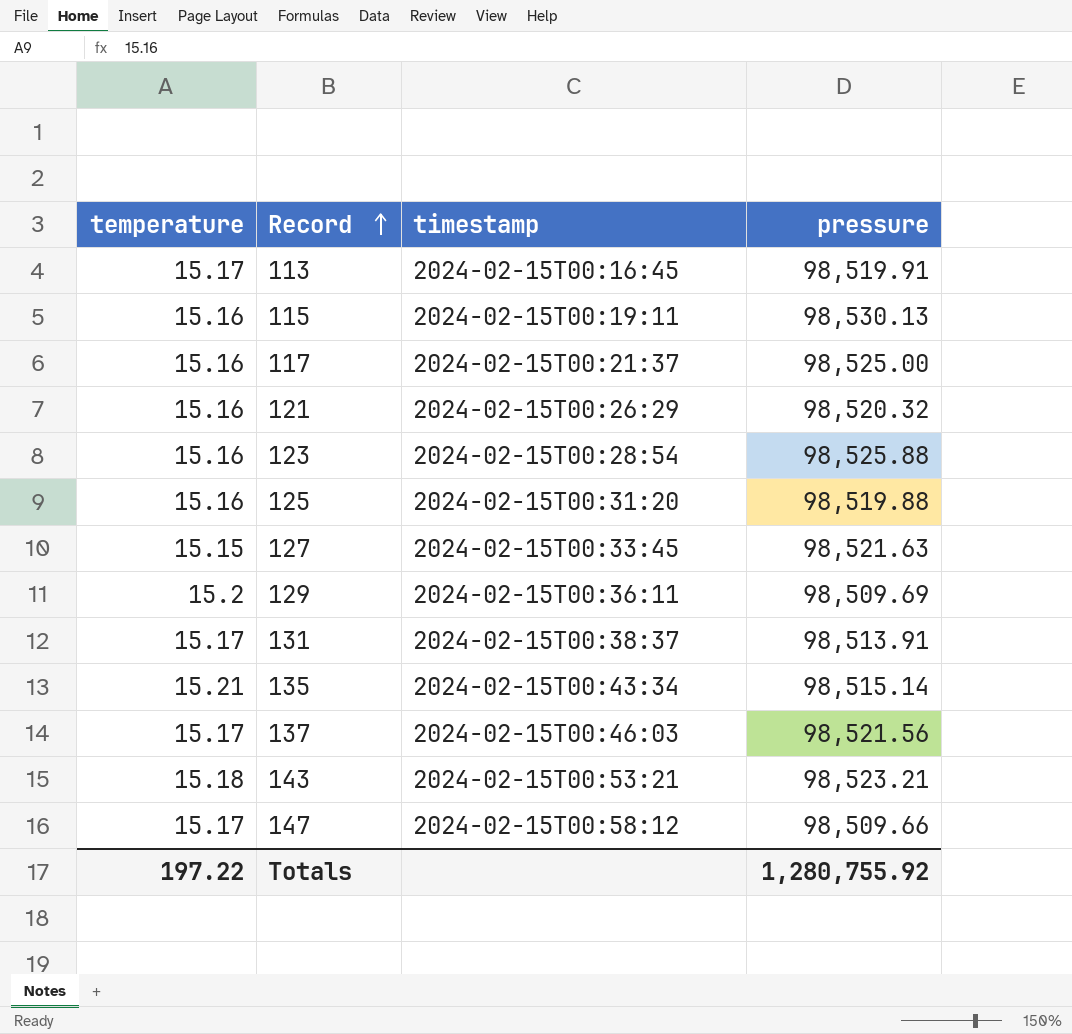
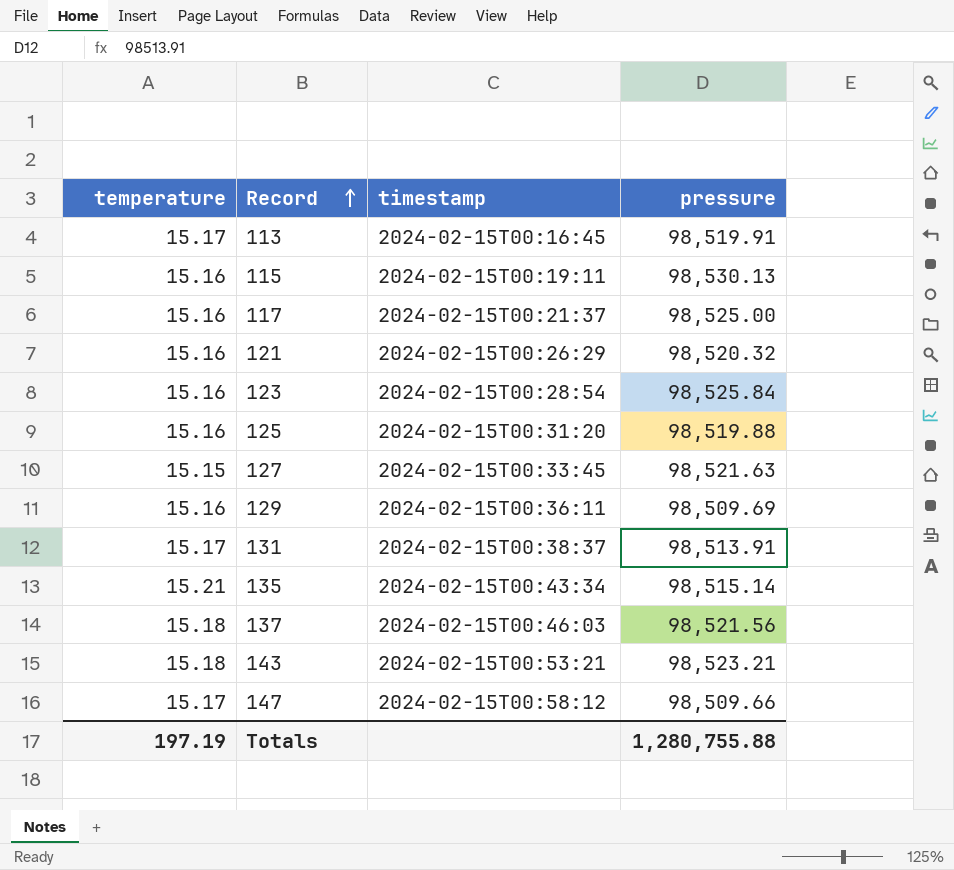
123 | pressure: 98,525.88 -> 98,525.84
129 | temperature: 15.2 -> 15.16
137 | temperature: 15.17 -> 15.18
Totals | temperature: 197.22 -> 197.19
Totals | pressure: 1,280,755.92 -> 1,280,755.88

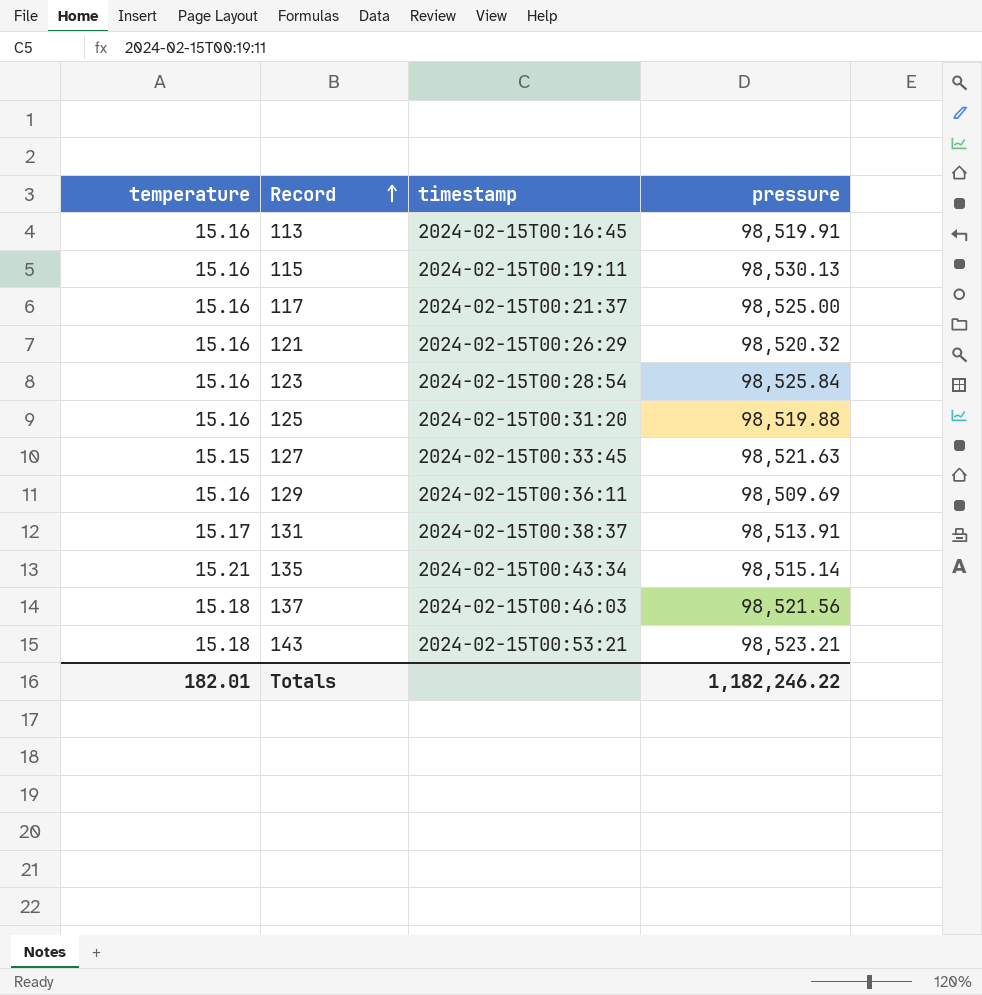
row 147: 15.17 | 2024-02-15T00:58:12 | 98,509.66 -> none
113 | temperature: 15.17 -> 15.16
Totals | temperature: 197.19 -> 182.01
Totals | pressure: 1,280,755.88 -> 1,182,246.22

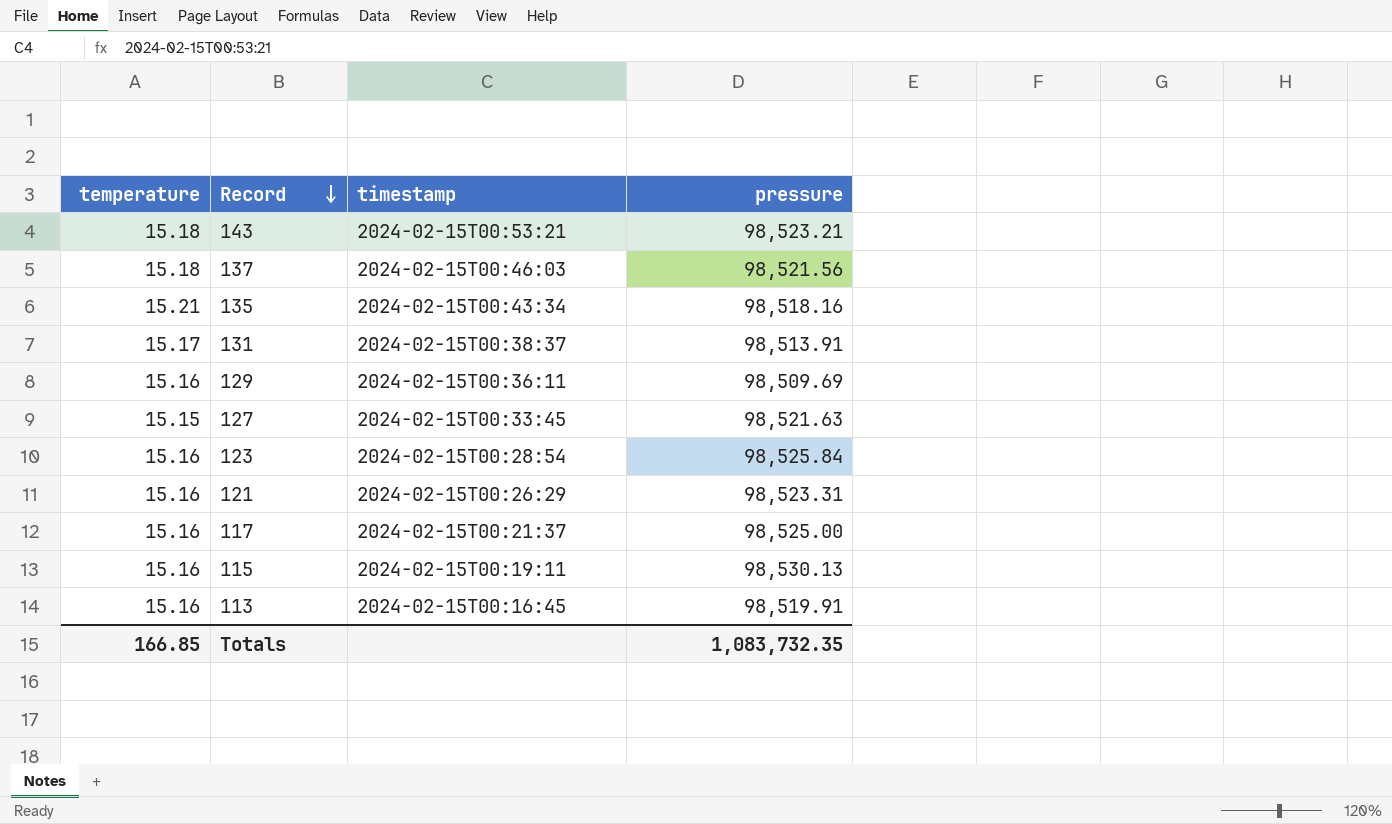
row order: Record ascending -> Record descending
row 125: 15.16 | 2024-02-15T00:31:20 | 98,519.88 -> none
135 | pressure: 98,515.14 -> 98,518.16
121 | pressure: 98,520.32 -> 98,523.31
Totals | temperature: 182.01 -> 166.85
Totals | pressure: 1,182,246.22 -> 1,083,732.35

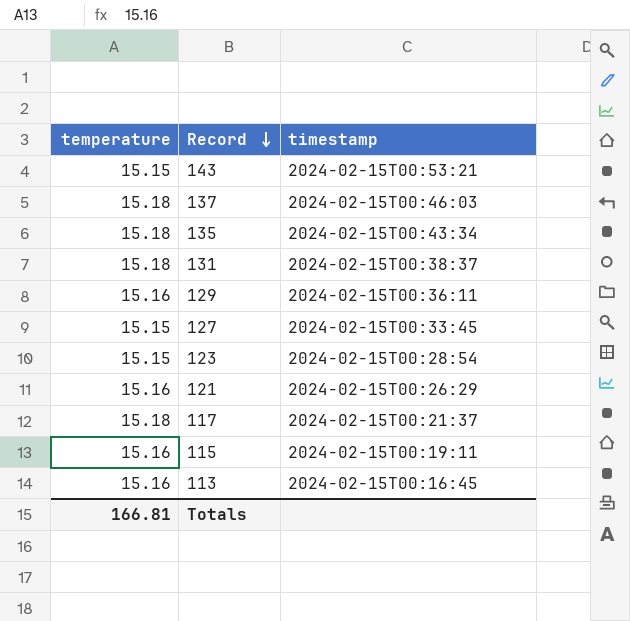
column pressure | position: 4 -> none
143 | temperature: 15.18 -> 15.15
135 | temperature: 15.21 -> 15.18
131 | temperature: 15.17 -> 15.18
123 | temperature: 15.16 -> 15.15
117 | temperature: 15.16 -> 15.18
Totals | temperature: 166.85 -> 166.81

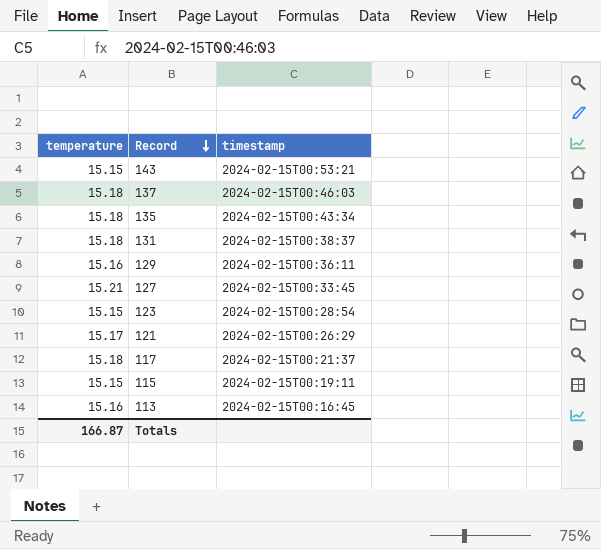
127 | temperature: 15.15 -> 15.21
121 | temperature: 15.16 -> 15.17
115 | temperature: 15.16 -> 15.15
Totals | temperature: 166.81 -> 166.87

